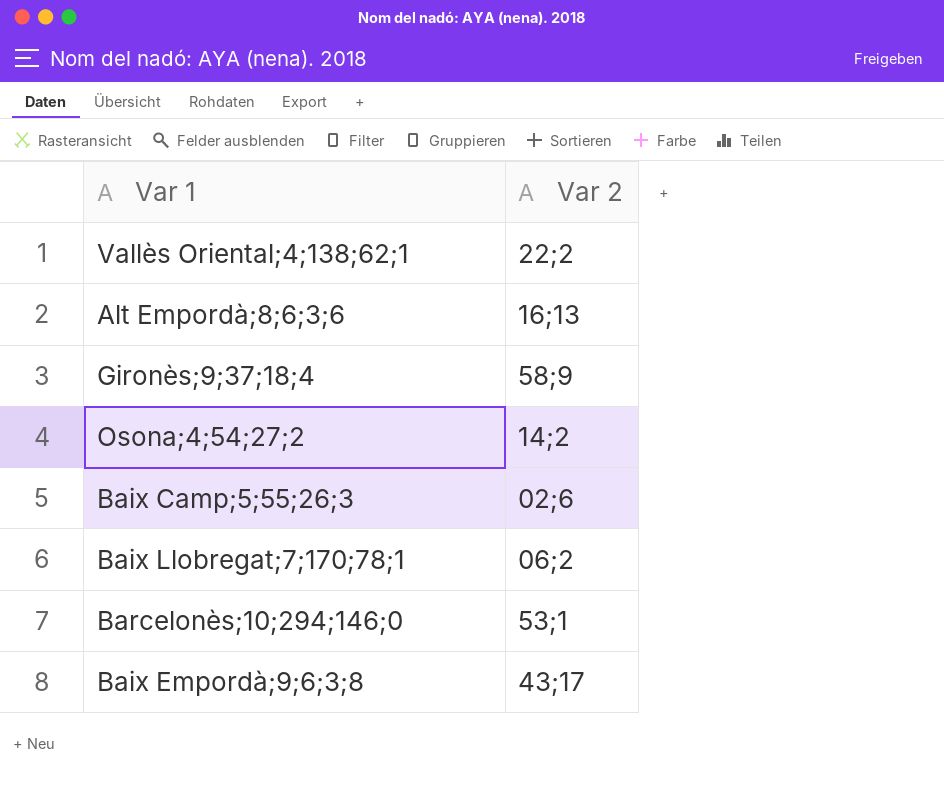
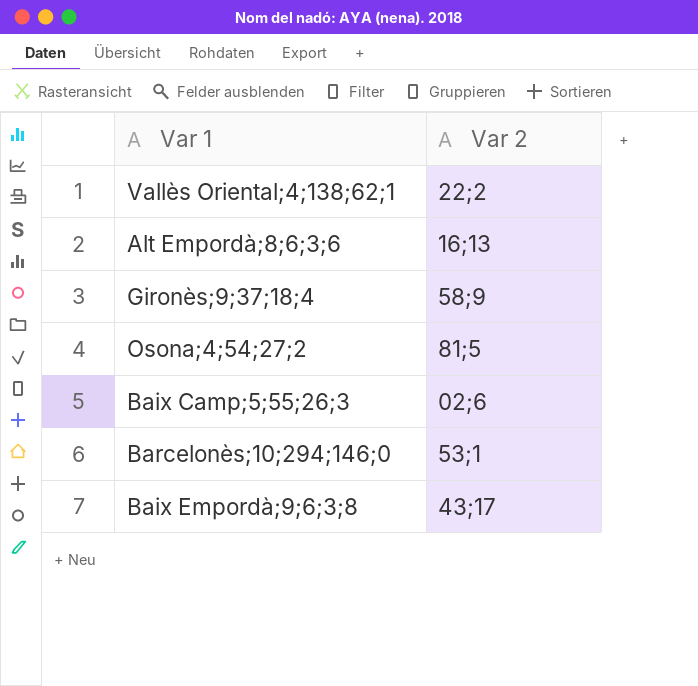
row Baix Llobregat;7;170;78;1: 06;2 -> none
Osona;4;54;27;2 | Var 2: 14;2 -> 81;5

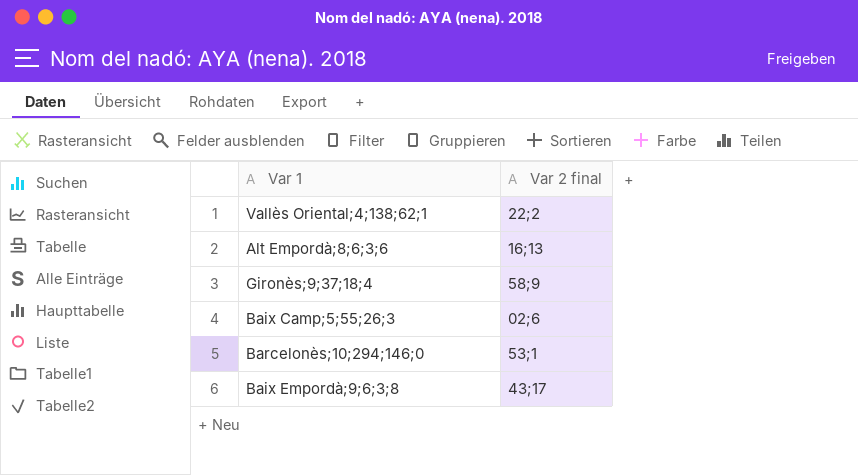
column name: Var 2 -> Var 2 final
row Osona;4;54;27;2: 81;5 -> none

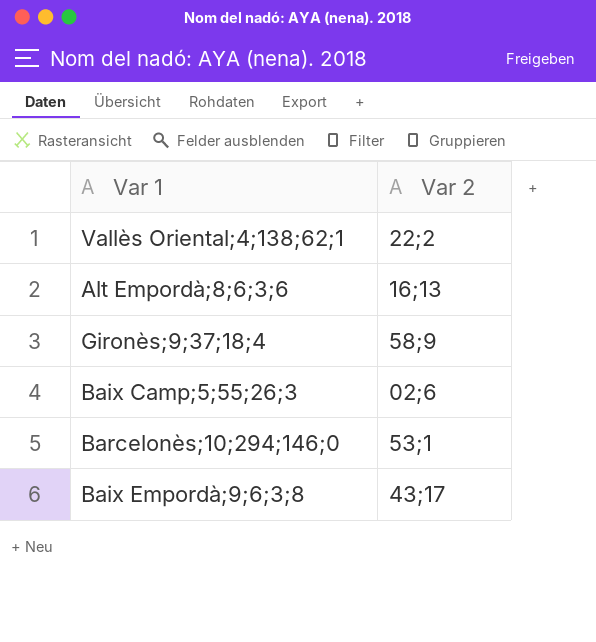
column name: Var 2 final -> Var 2

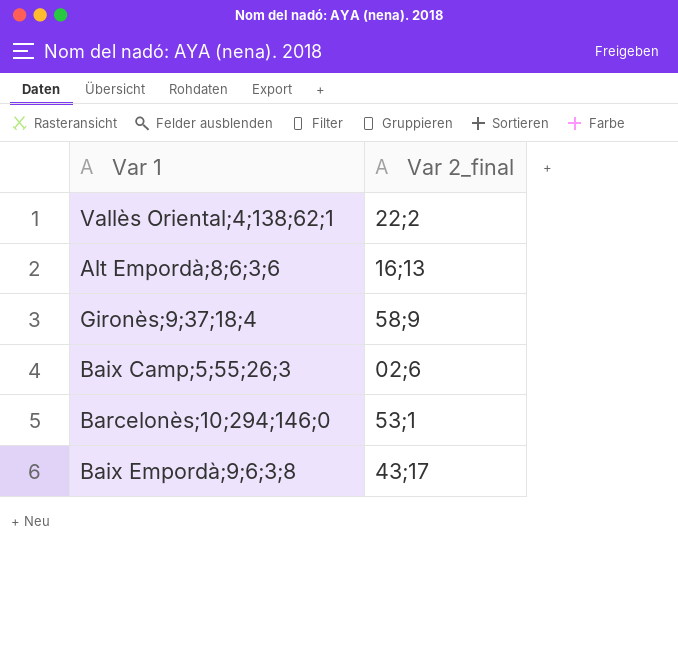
column name: Var 2 -> Var 2_final

